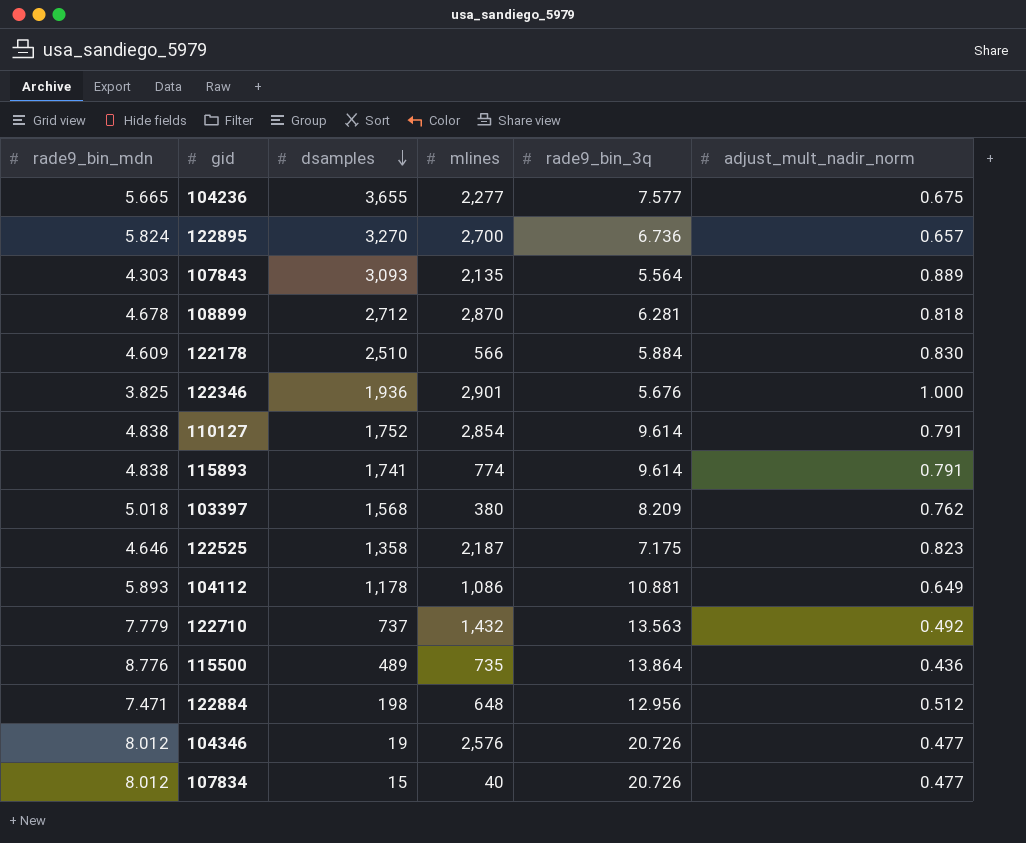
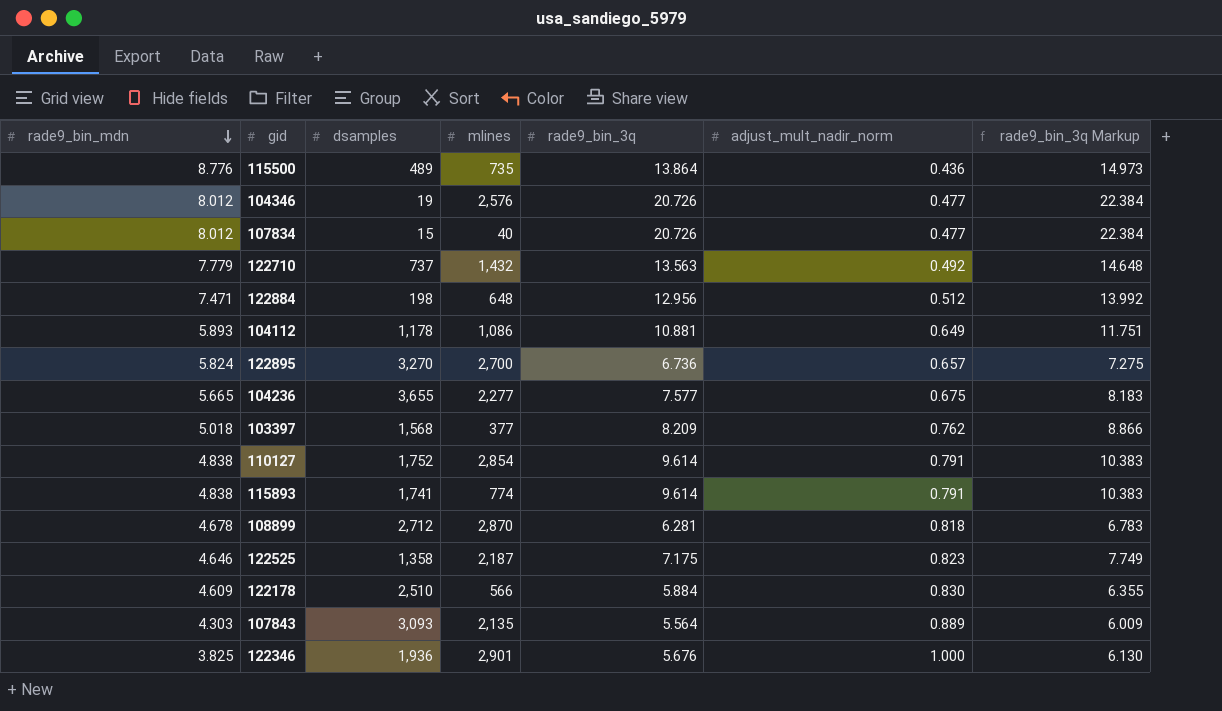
row order: dsamples descending -> rade9_bin_mdn descending
column rade9_bin_3q Markup | formula: none -> [rade9_bin_3q] * 1.08
103397 | mlines: 380 -> 377

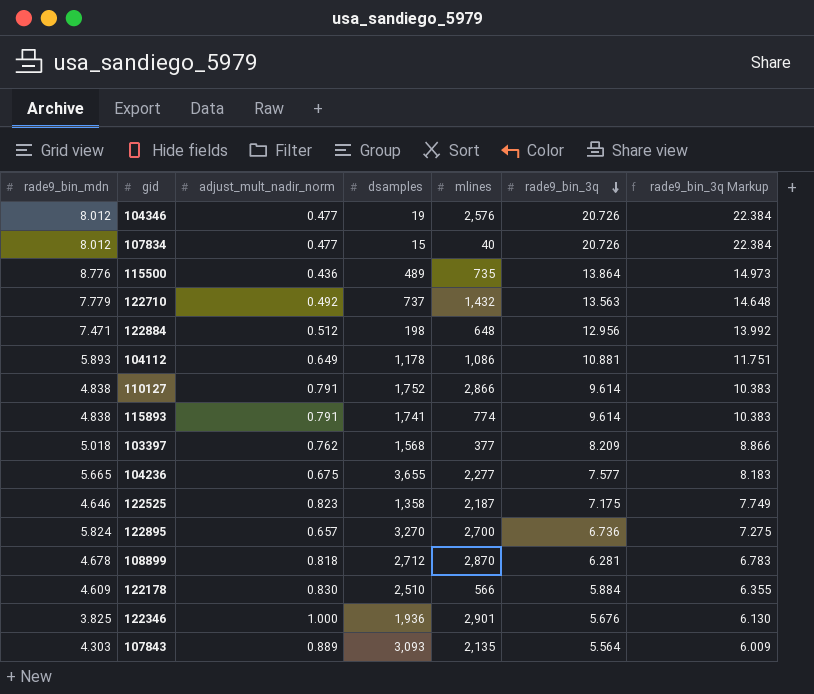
row order: rade9_bin_mdn descending -> rade9_bin_3q descending
column adjust_mult_nadir_norm | position: 6 -> 3
110127 | mlines: 2,854 -> 2,866

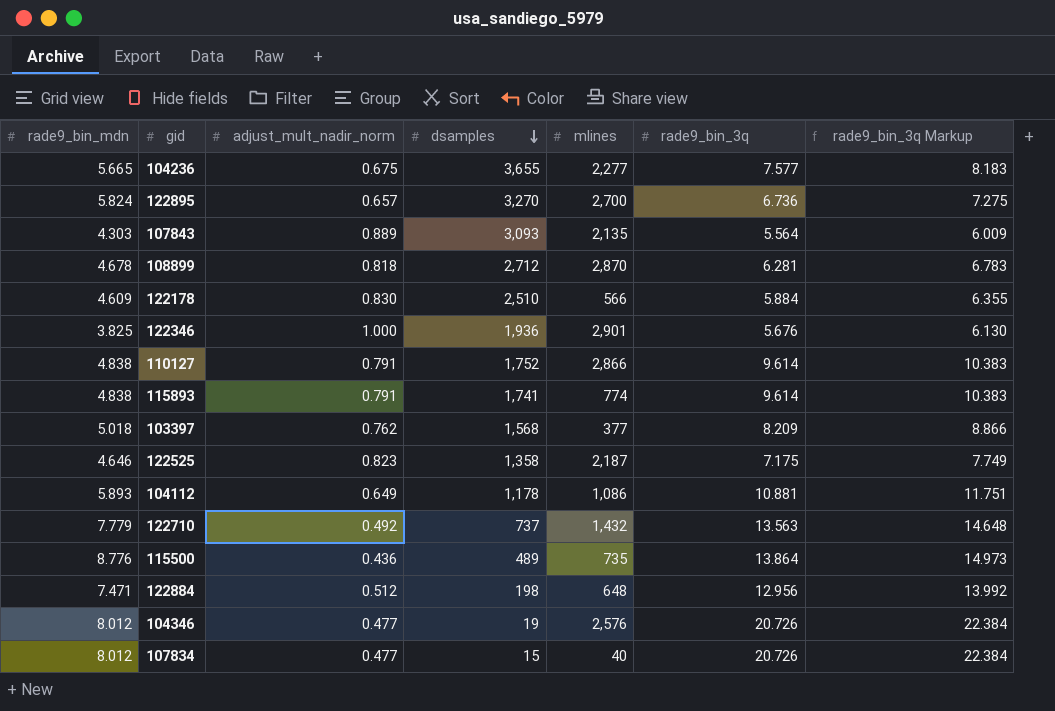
row order: rade9_bin_3q descending -> dsamples descending

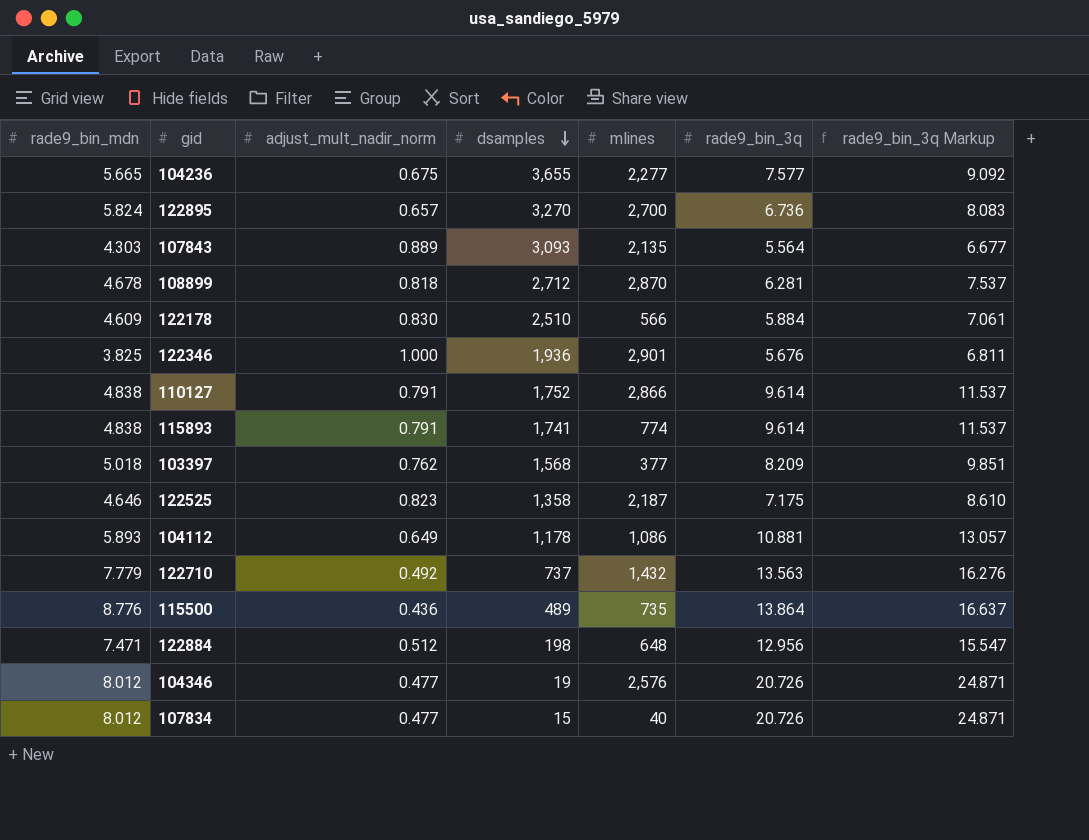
column rade9_bin_3q Markup | formula: [rade9_bin_3q] * 1.08 -> [rade9_bin_3q] * 1.2

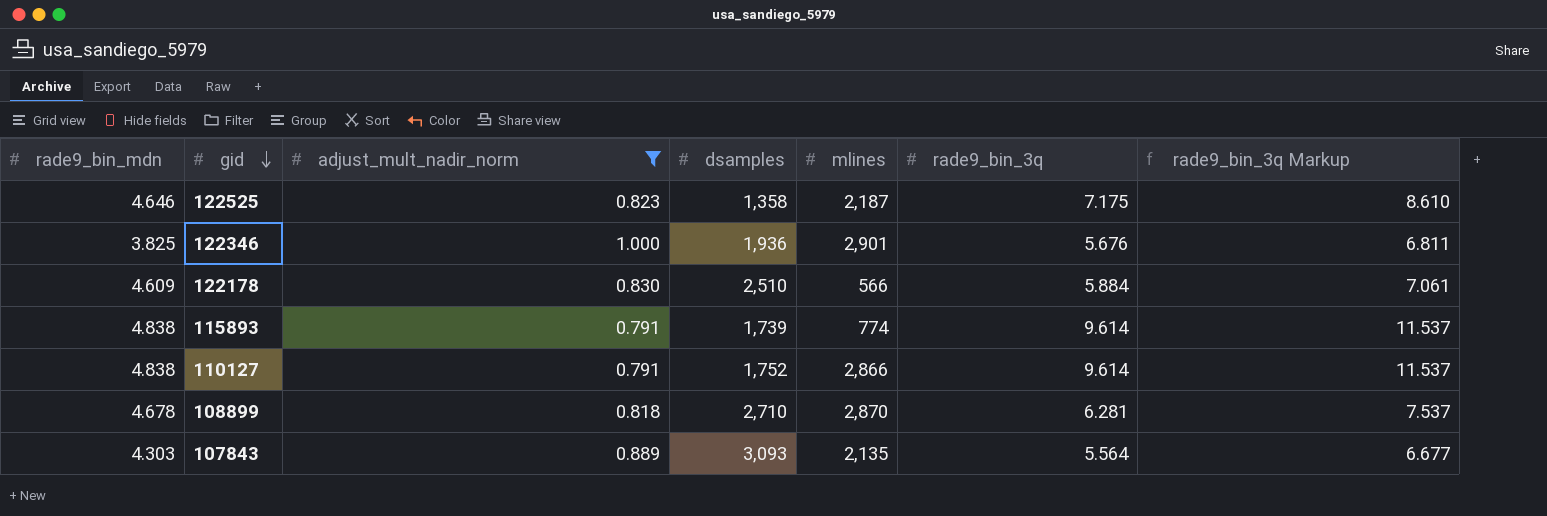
filter: none -> adjust_mult_nadir_norm >= 0.791
row order: dsamples descending -> gid descending
115893 | dsamples: 1,741 -> 1,739
108899 | dsamples: 2,712 -> 2,710

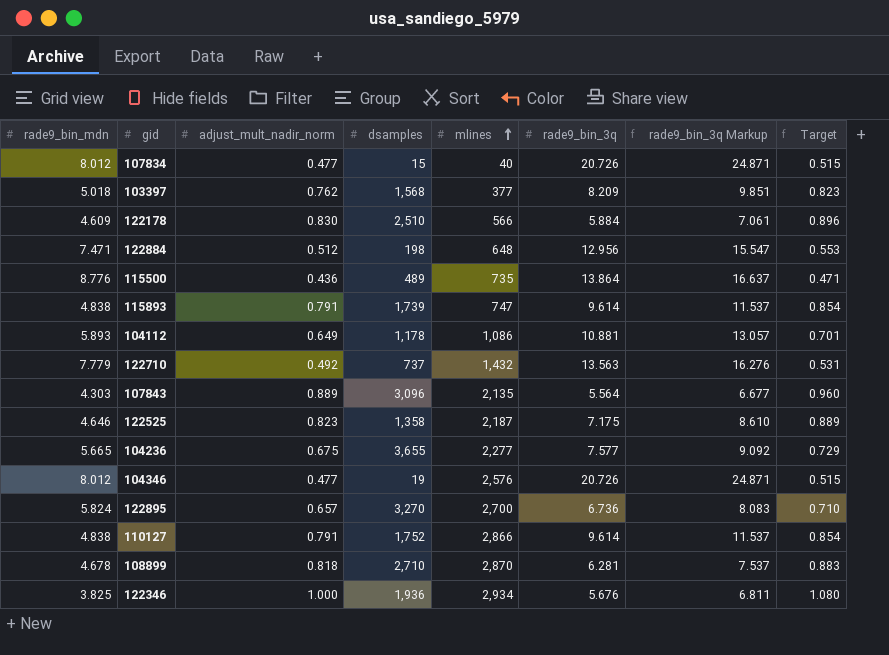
filter: adjust_mult_nadir_norm >= 0.791 -> none
row order: gid descending -> mlines ascending
column Target | formula: none -> [adjust_mult_nadir_norm] * 1.08
115893 | mlines: 774 -> 747
107843 | dsamples: 3,093 -> 3,096
122346 | mlines: 2,901 -> 2,934

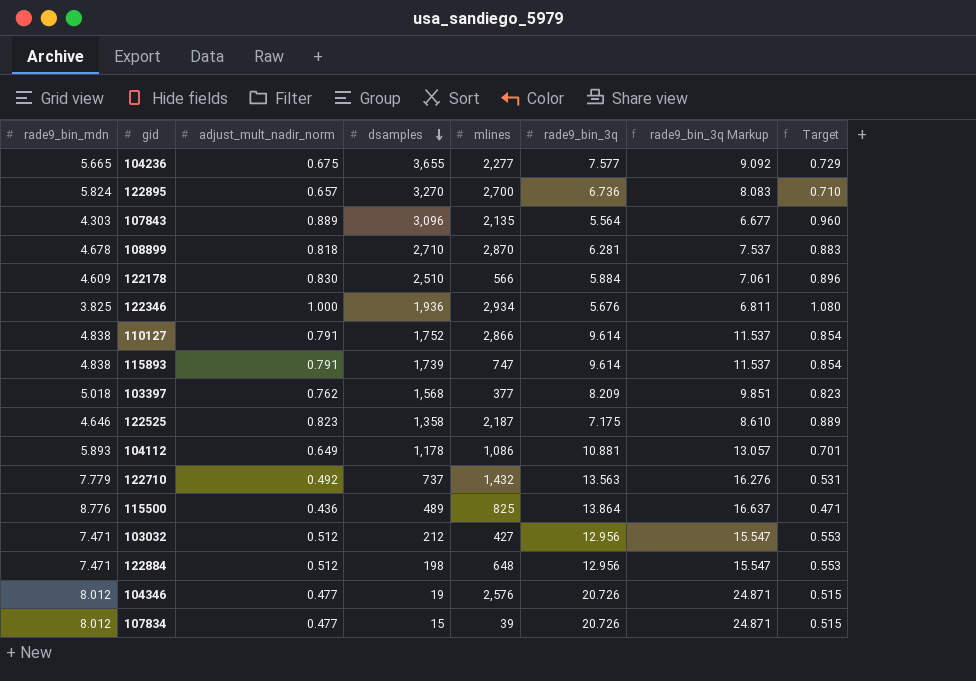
row order: mlines ascending -> dsamples descending
115500 | mlines: 735 -> 825
row 103032: none -> 7.471 | 0.512 | 212 | 427 | 12.956 | 15.547 | 0.553
107834 | mlines: 40 -> 39

